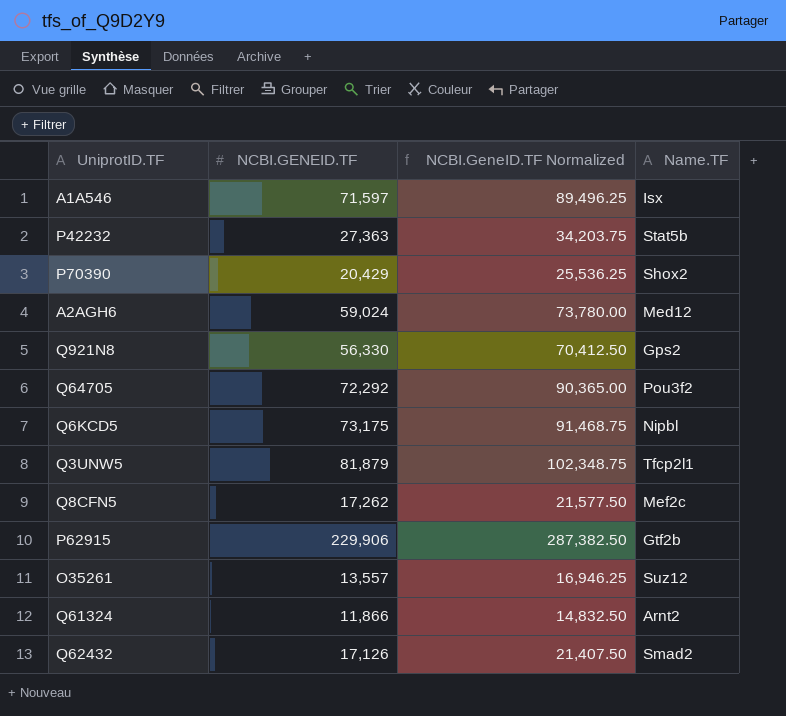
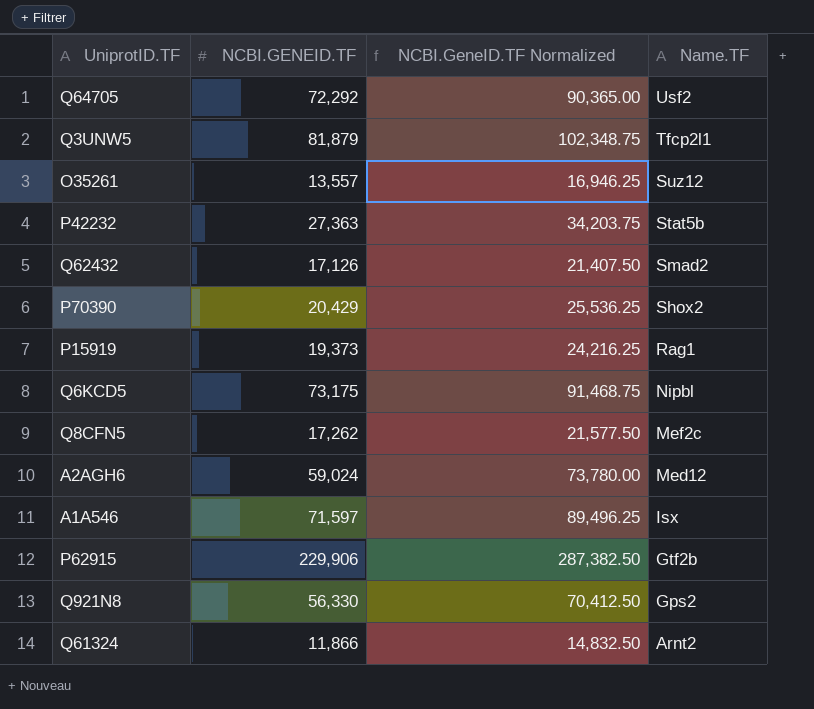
row order: none -> Name.TF descending
Q64705 | Name.TF: Pou3f2 -> Usf2
row P15919: none -> 19,373 | 24,216.25 | Rag1

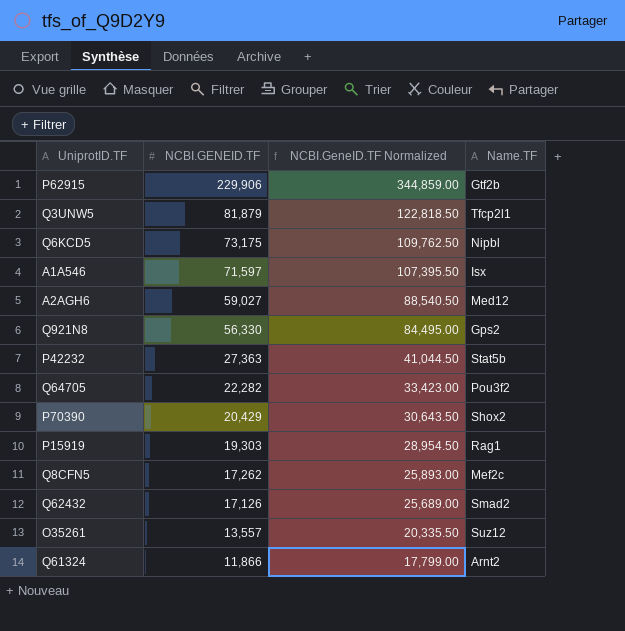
row order: Name.TF descending -> NCBI.GENEID.TF descending
column NCBI.GeneID.TF Normalized | formula: [NCBI.GENEID.TF] * 1.25 -> [NCBI.GENEID.TF] * 1.5
A2AGH6 | NCBI.GENEID.TF: 59,024 -> 59,027
Q64705 | NCBI.GENEID.TF: 72,292 -> 22,282
Q64705 | Name.TF: Usf2 -> Pou3f2
P15919 | NCBI.GENEID.TF: 19,373 -> 19,303

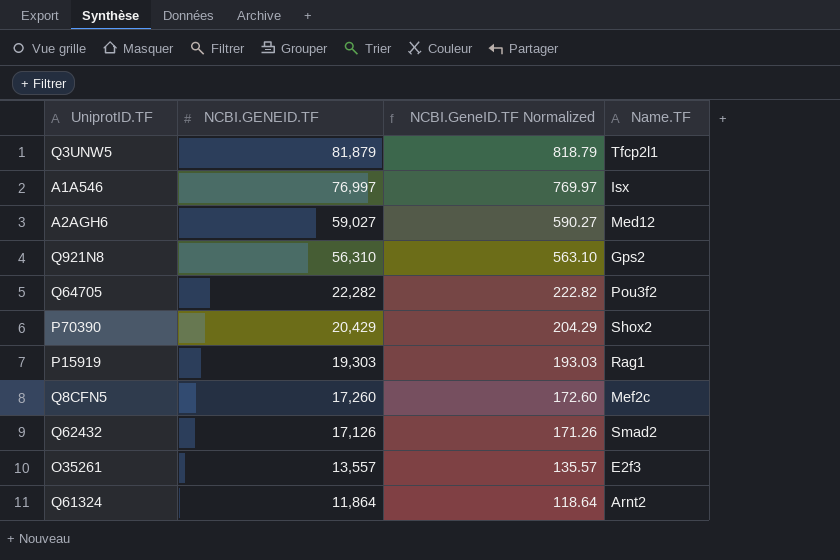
column NCBI.GeneID.TF Normalized | formula: [NCBI.GENEID.TF] * 1.5 -> [NCBI.GENEID.TF] * 0.01
row P62915: 229,906 | 344,859.00 | Gtf2b -> none
row Q6KCD5: 73,175 | 109,762.50 | Nipbl -> none
row P42232: 27,363 | 41,044.50 | Stat5b -> none
A1A546 | NCBI.GENEID.TF: 71,597 -> 76,997
Q921N8 | NCBI.GENEID.TF: 56,330 -> 56,310
Q8CFN5 | NCBI.GENEID.TF: 17,262 -> 17,260
O35261 | Name.TF: Suz12 -> E2f3
Q61324 | NCBI.GENEID.TF: 11,866 -> 11,864

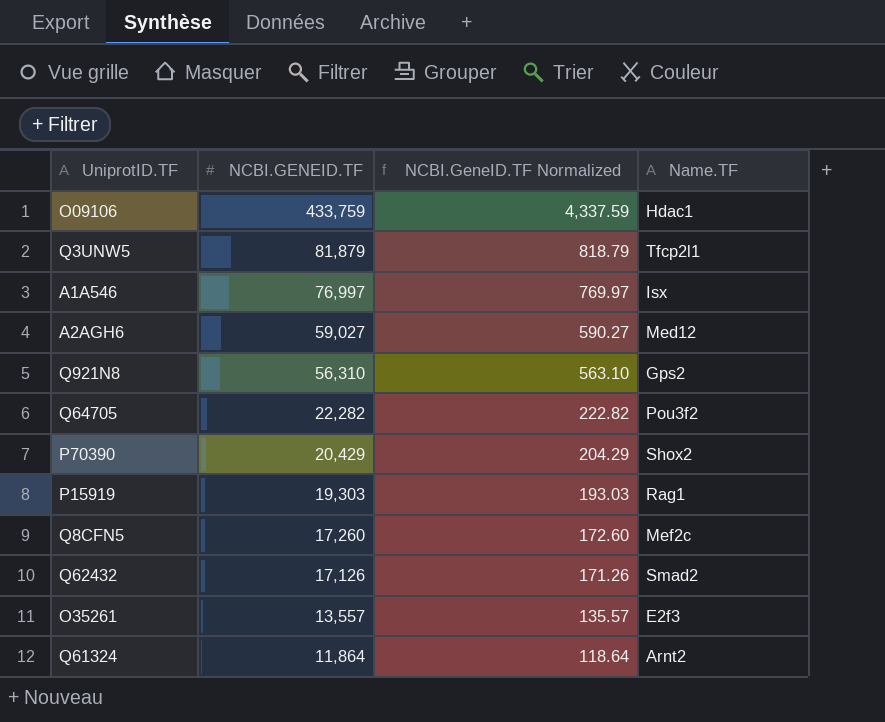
row O09106: none -> 433,759 | 4,337.59 | Hdac1

